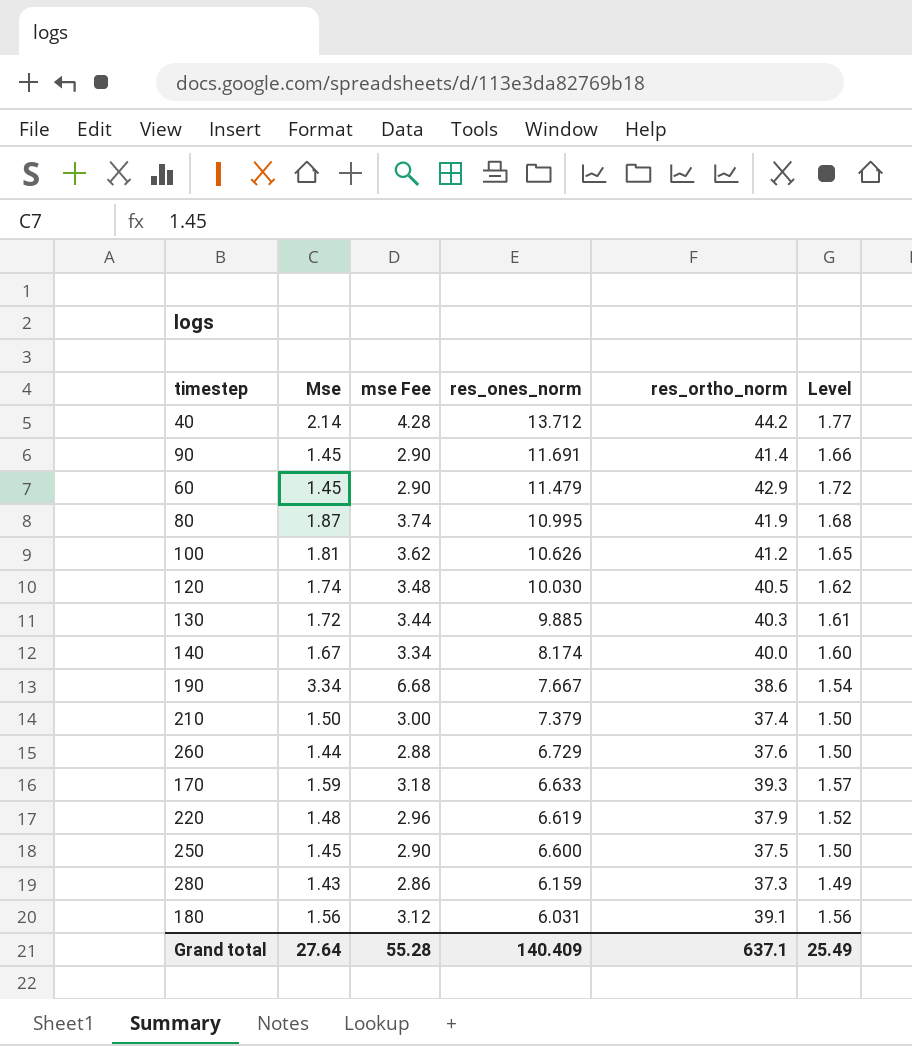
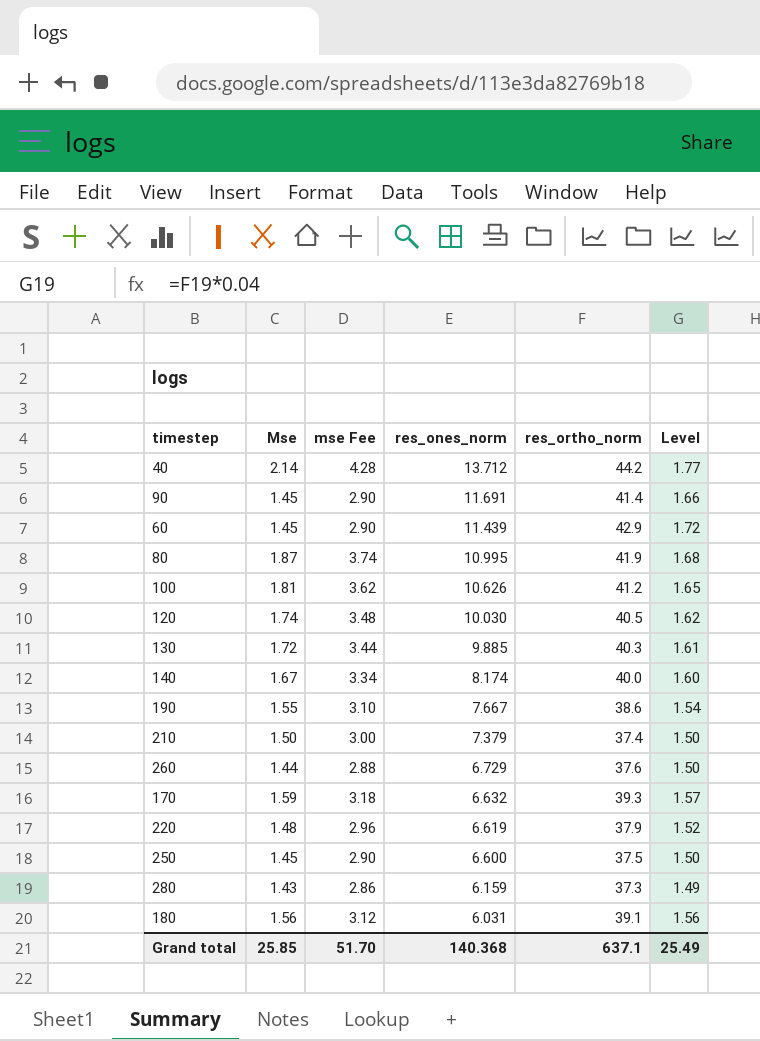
60 | res_ones_norm: 11.479 -> 11.439
190 | Mse: 3.34 -> 1.55
190 | mse Fee: 6.68 -> 3.10
170 | res_ones_norm: 6.633 -> 6.632
Grand total | Mse: 27.64 -> 25.85
Grand total | mse Fee: 55.28 -> 51.70
Grand total | res_ones_norm: 140.409 -> 140.368

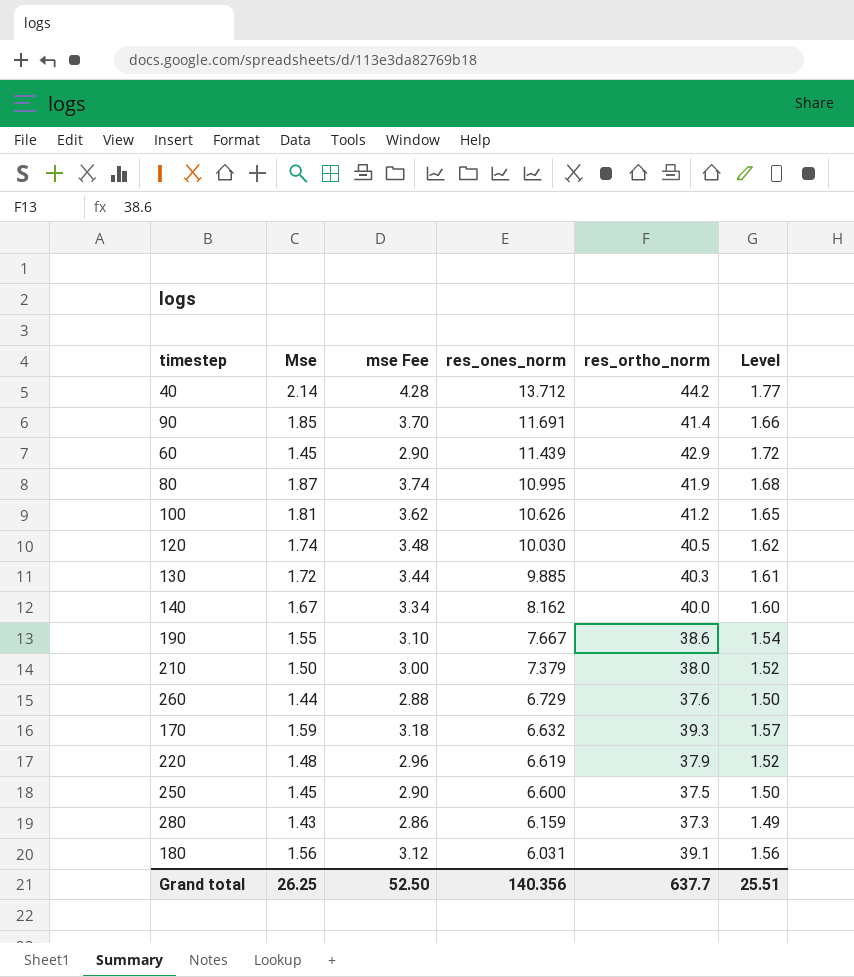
90 | Mse: 1.45 -> 1.85
90 | mse Fee: 2.90 -> 3.70
140 | res_ones_norm: 8.174 -> 8.162
210 | res_ortho_norm: 37.4 -> 38.0
210 | Level: 1.50 -> 1.52
Grand total | Mse: 25.85 -> 26.25
Grand total | mse Fee: 51.70 -> 52.50
Grand total | res_ones_norm: 140.368 -> 140.356
Grand total | res_ortho_norm: 637.1 -> 637.7
Grand total | Level: 25.49 -> 25.51

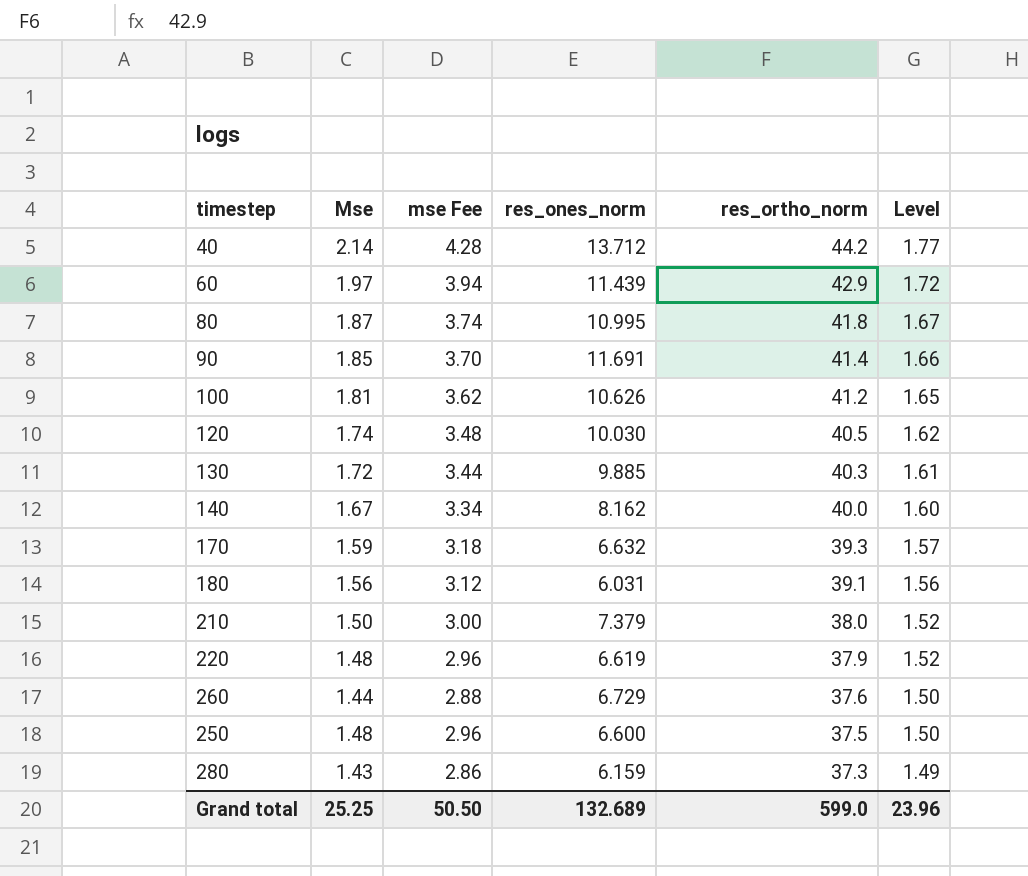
row order: res_ones_norm descending -> res_ortho_norm descending
row 190: 1.55 | 3.10 | 7.667 | 38.6 | 1.54 -> none
60 | Mse: 1.45 -> 1.97
60 | mse Fee: 2.90 -> 3.94
80 | res_ortho_norm: 41.9 -> 41.8
80 | Level: 1.68 -> 1.67
250 | Mse: 1.45 -> 1.48
250 | mse Fee: 2.90 -> 2.96
Grand total | Mse: 26.25 -> 25.25
Grand total | mse Fee: 52.50 -> 50.50
Grand total | res_ones_norm: 140.356 -> 132.689
Grand total | res_ortho_norm: 637.7 -> 599.0
Grand total | Level: 25.51 -> 23.96

